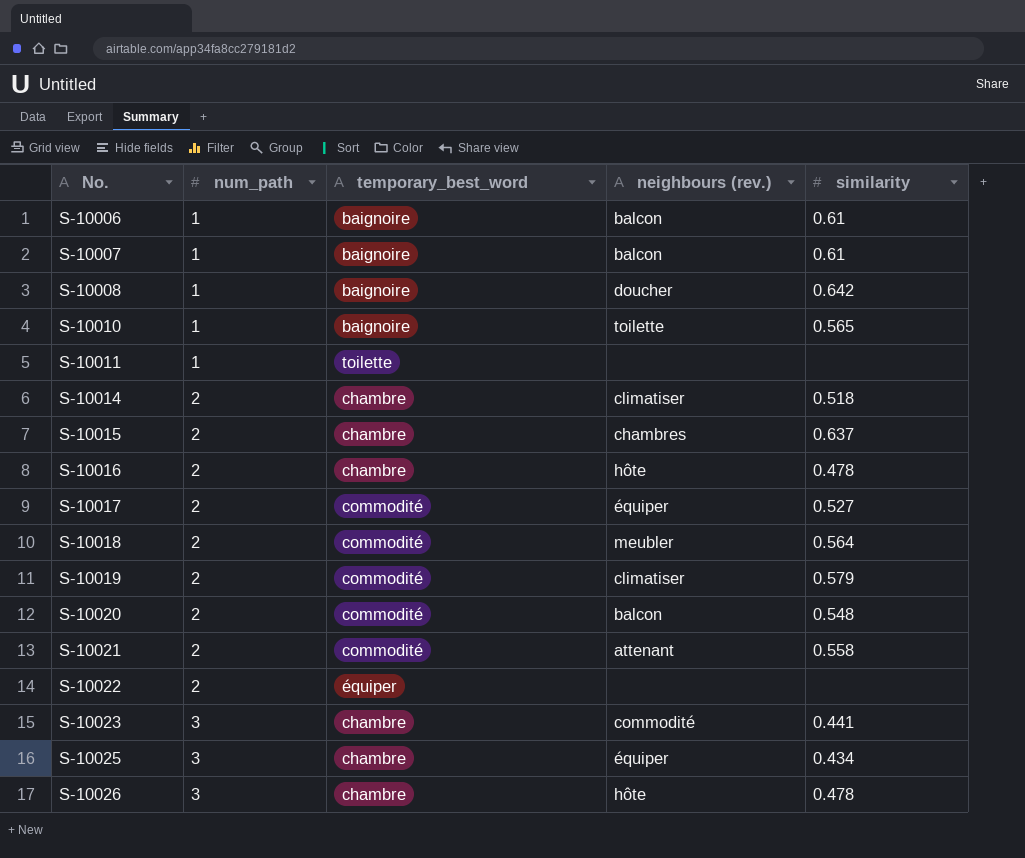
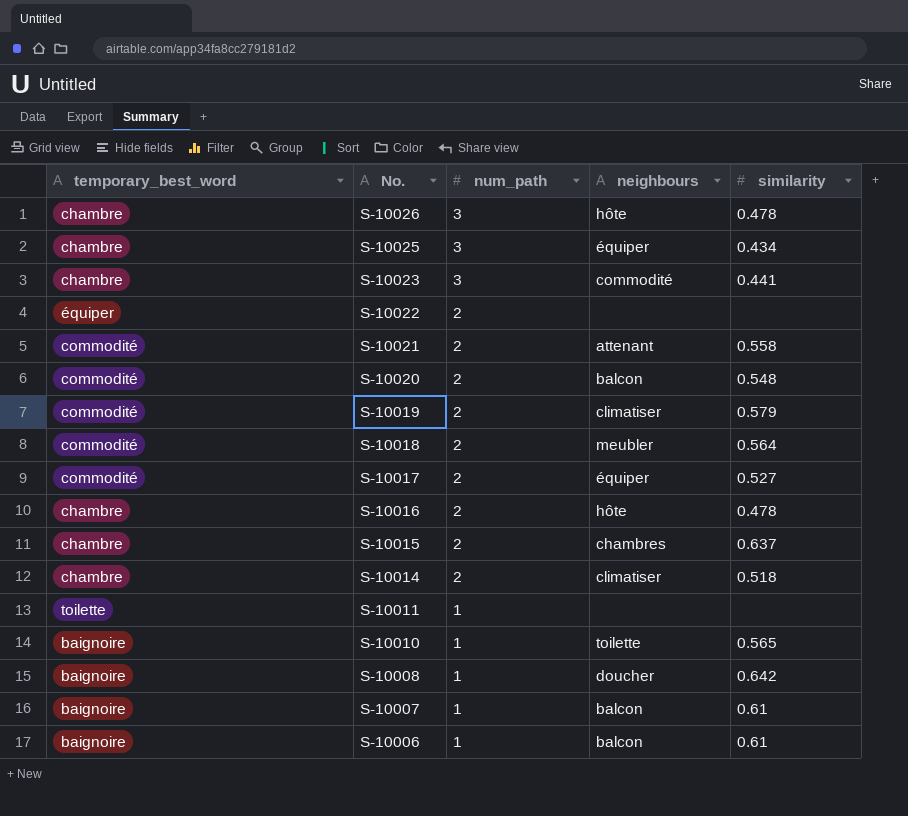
row order: No. ascending -> No. descending
column temporary_best_word | position: 3 -> 1
column name: neighbours (rev.) -> neighbours

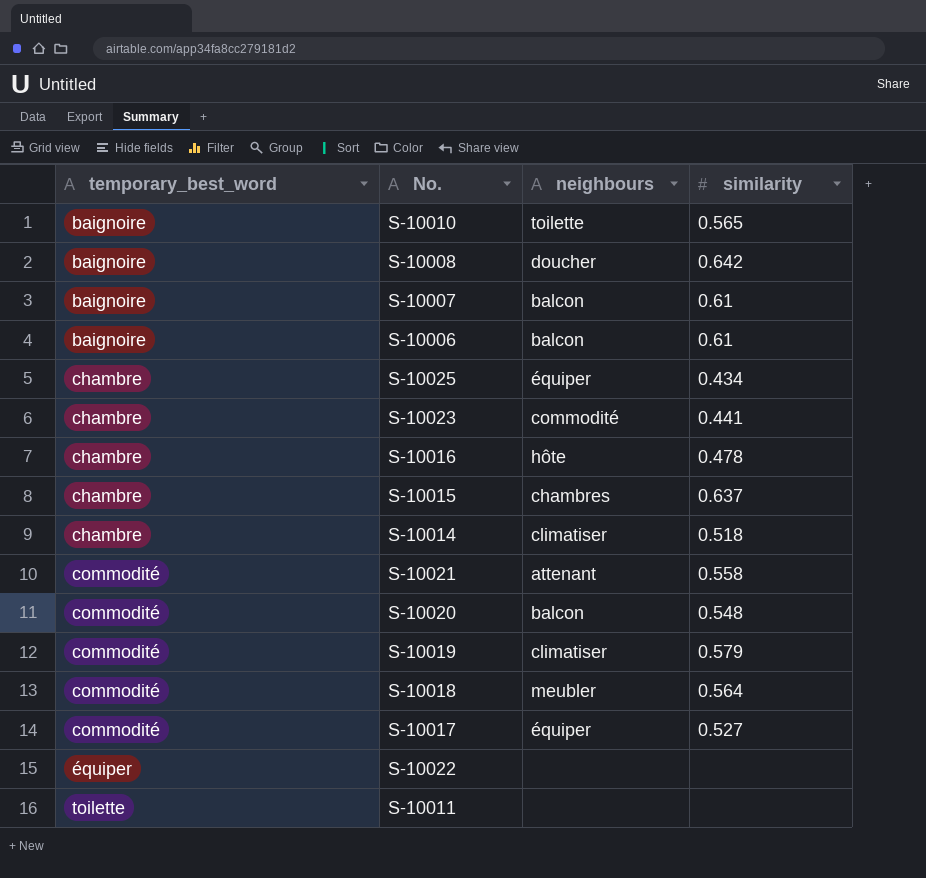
row order: No. descending -> temporary_best_word ascending
column num_path | position: 3 -> none
row S-10026: chambre | 3 | hôte | 0.478 -> none

